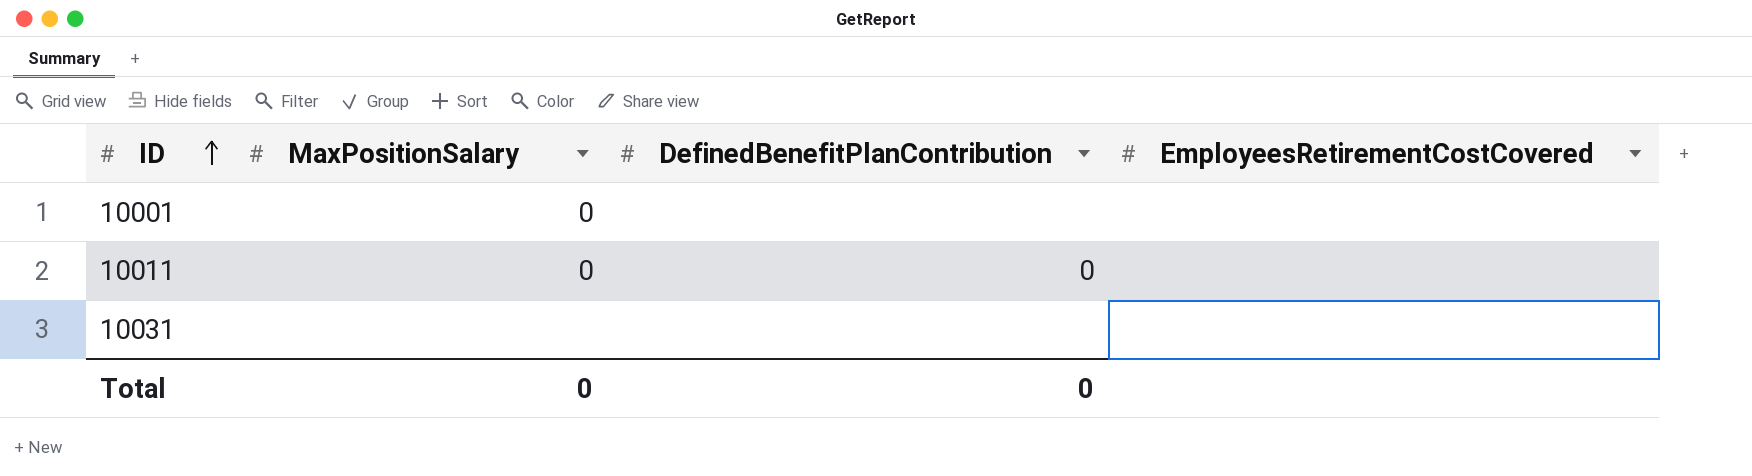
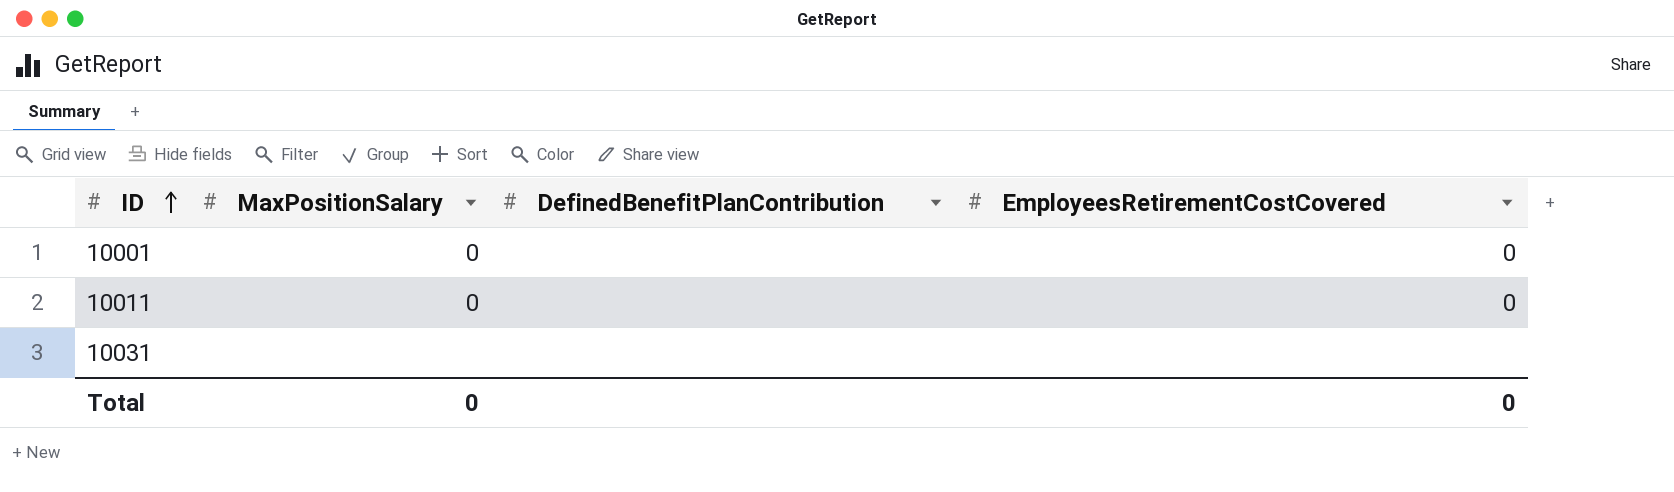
10001 | EmployeesRetirementCostCovered: none -> 0
10011 | DefinedBenefitPlanContribution: 0 -> none
10011 | EmployeesRetirementCostCovered: none -> 0
Total | DefinedBenefitPlanContribution: 0 -> none
Total | EmployeesRetirementCostCovered: none -> 0

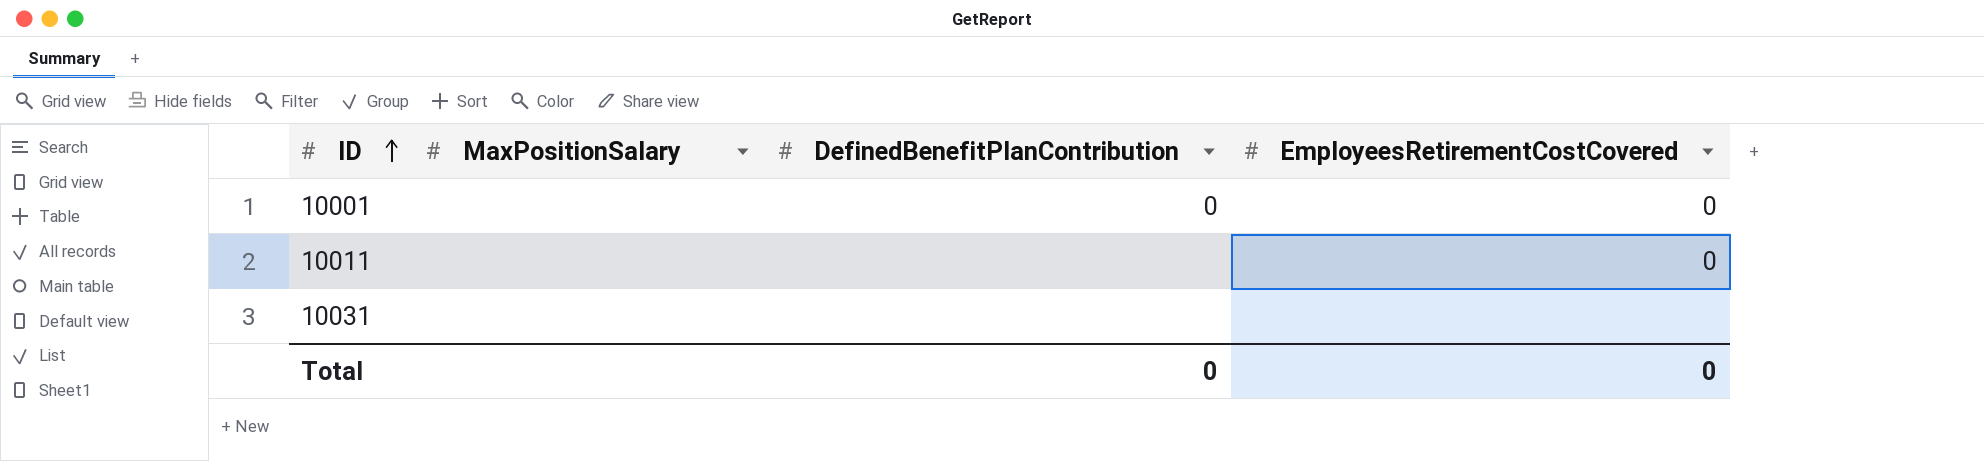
10001 | MaxPositionSalary: 0 -> none
10001 | DefinedBenefitPlanContribution: none -> 0
10011 | MaxPositionSalary: 0 -> none
Total | MaxPositionSalary: 0 -> none
Total | DefinedBenefitPlanContribution: none -> 0

